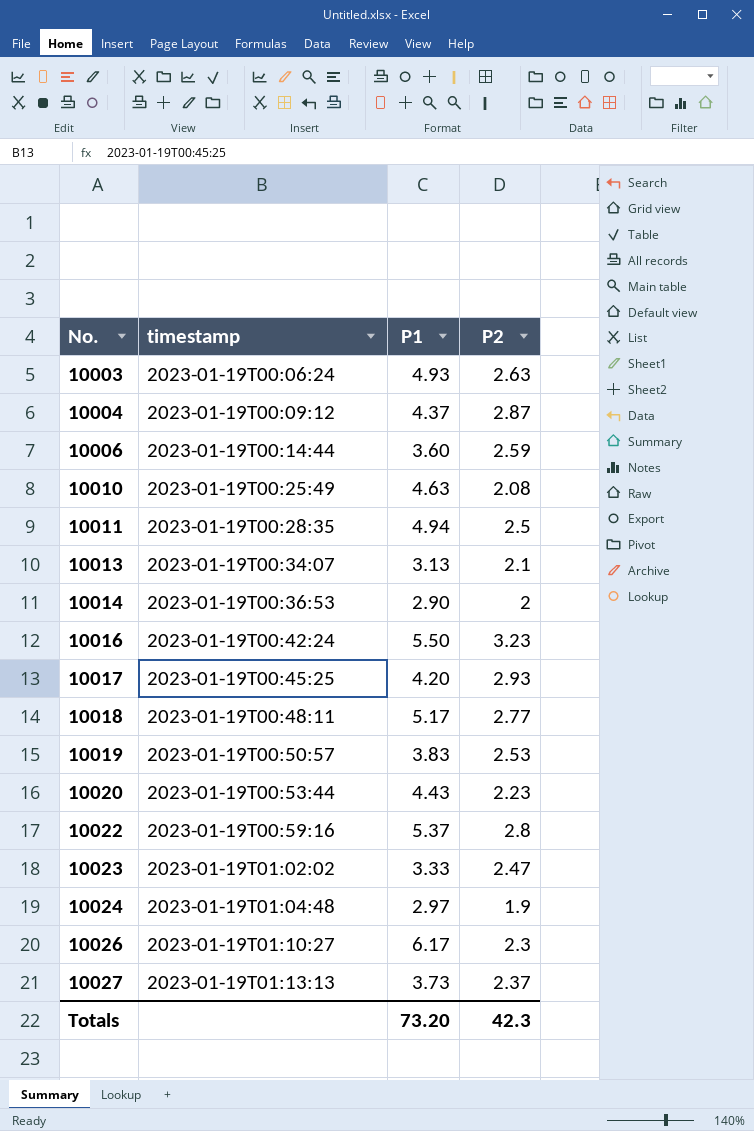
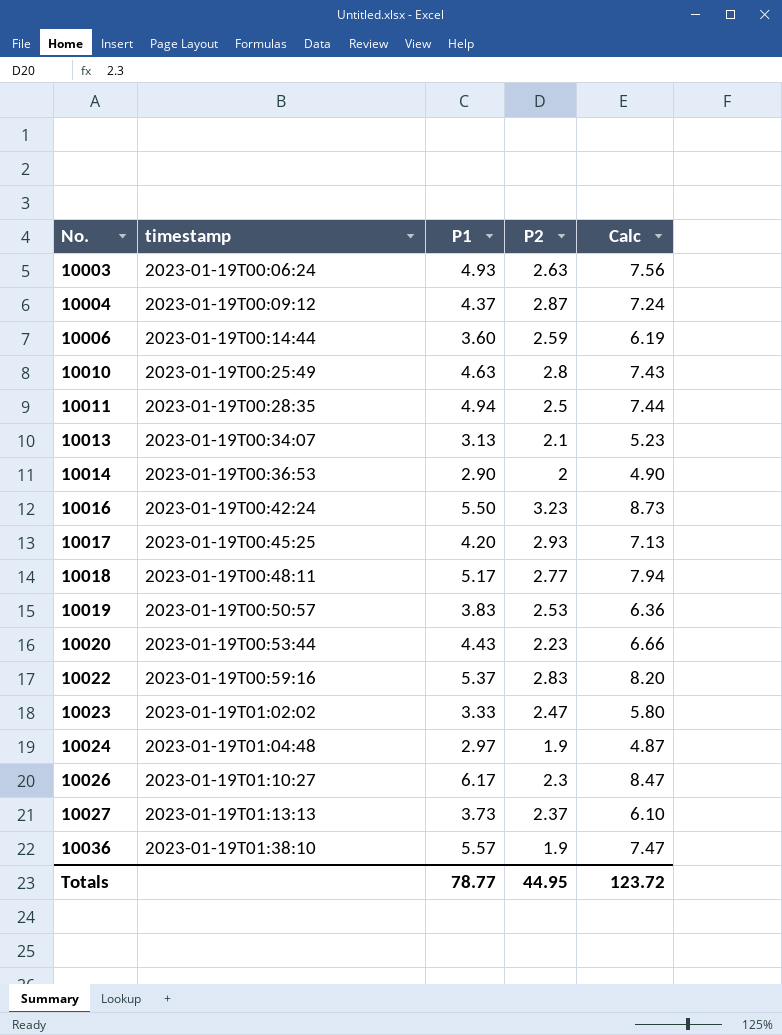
column Calc | formula: none -> [P1] + [P2]
10010 | P2: 2.08 -> 2.8
10022 | P2: 2.8 -> 2.83
row 10036: none -> 2023-01-19T01:38:10 | 5.57 | 1.9 | 7.47
Totals | P1: 73.20 -> 78.77
Totals | P2: 42.3 -> 44.95

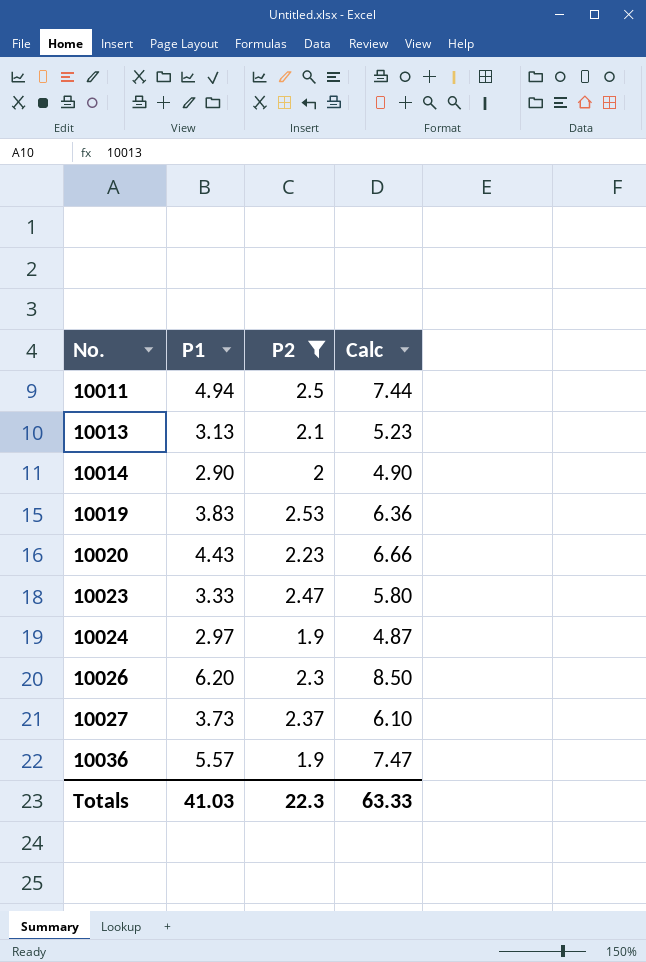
filter: none -> P2 <= 2.53
column timestamp | position: 2 -> none
10026 | P1: 6.17 -> 6.20
10026 | Calc: 8.47 -> 8.50
Totals | P1: 78.77 -> 41.03
Totals | P2: 44.95 -> 22.3
Totals | Calc: 123.72 -> 63.33

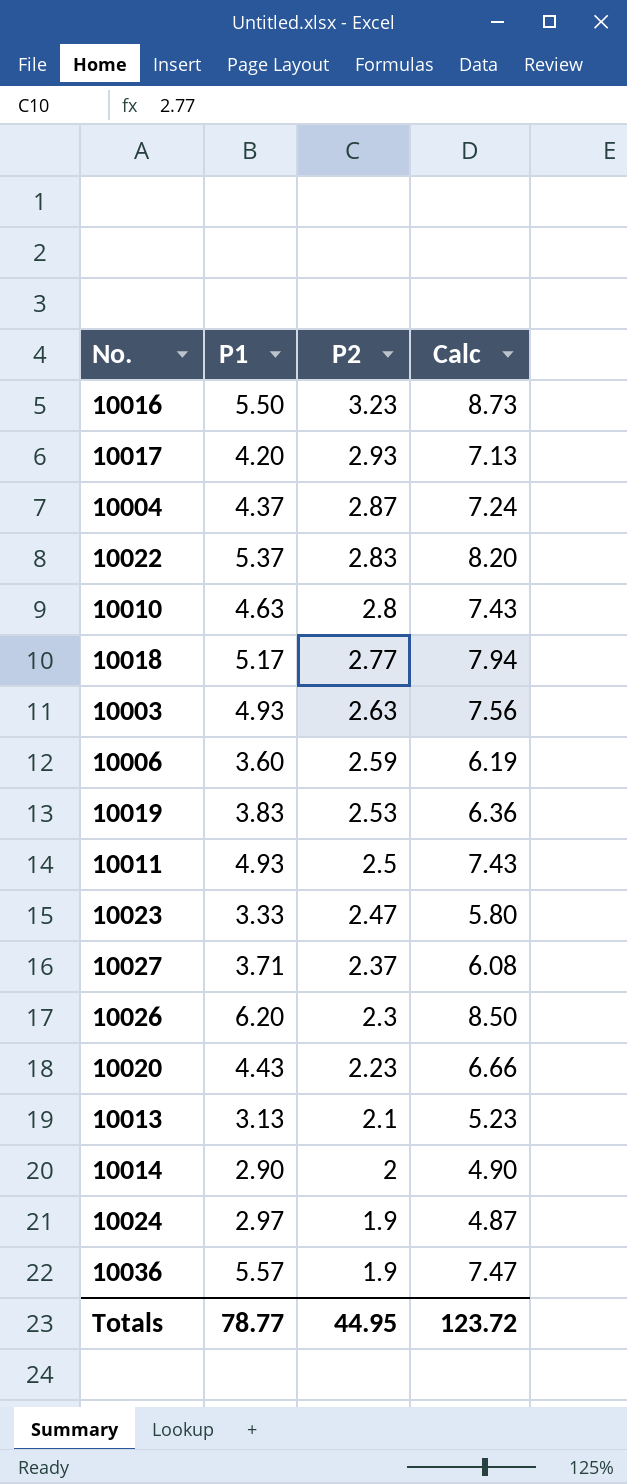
filter: P2 <= 2.53 -> none
row order: No. ascending -> P2 descending
10011 | P1: 4.94 -> 4.93
10011 | Calc: 7.44 -> 7.43
10027 | P1: 3.73 -> 3.71
10027 | Calc: 6.10 -> 6.08
Totals | P1: 41.03 -> 78.77
Totals | P2: 22.3 -> 44.95
Totals | Calc: 63.33 -> 123.72

